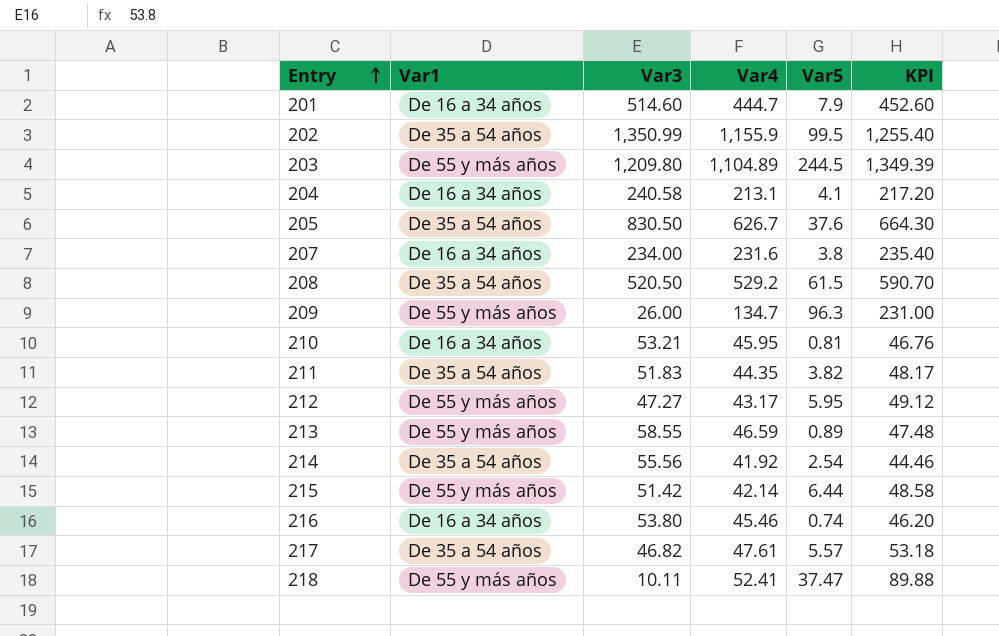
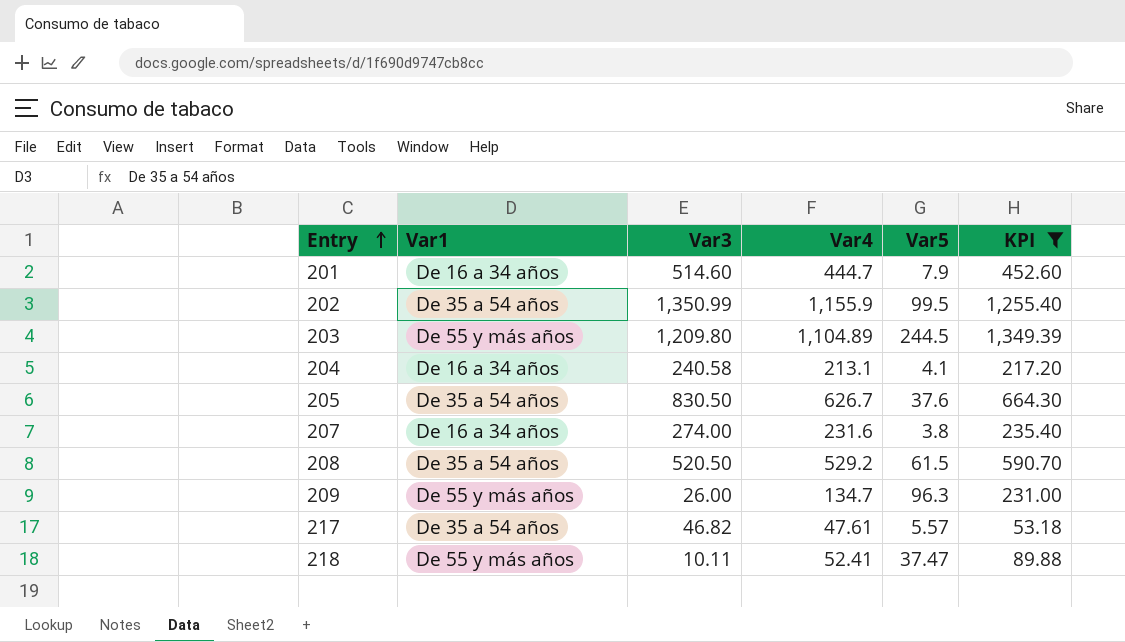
filter: none -> KPI >= 53.18
207 | Var3: 234.00 -> 274.00

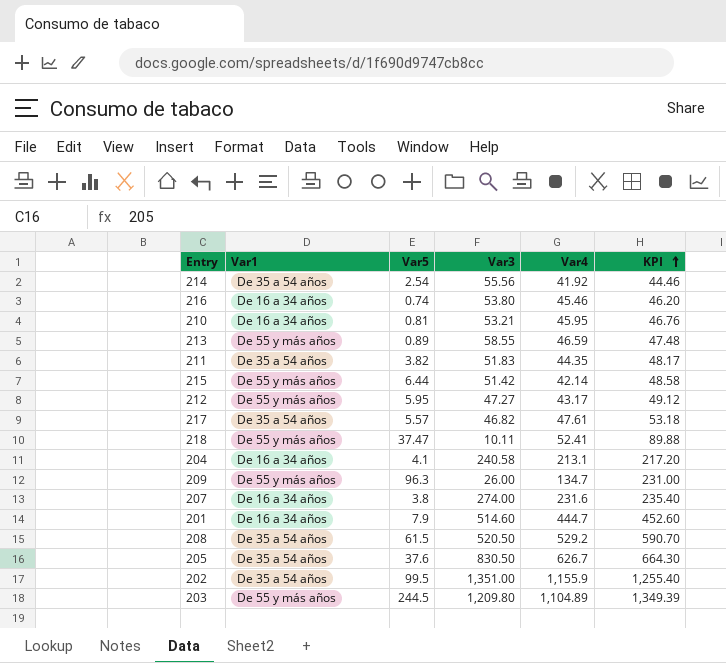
filter: KPI >= 53.18 -> none
row order: Entry ascending -> KPI ascending
column Var5 | position: 5 -> 3
202 | Var3: 1,350.99 -> 1,351.00

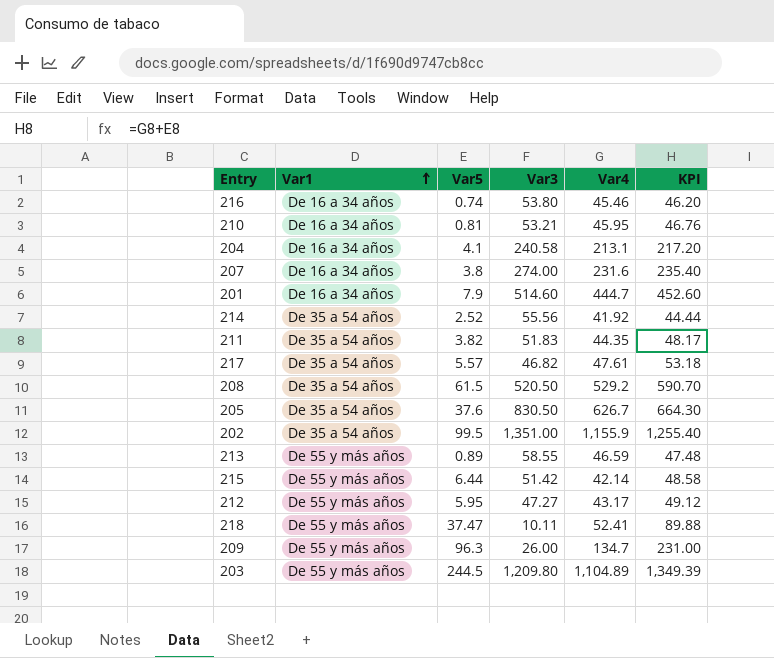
row order: KPI ascending -> Var1 ascending
214 | Var5: 2.54 -> 2.52
214 | KPI: 44.46 -> 44.44

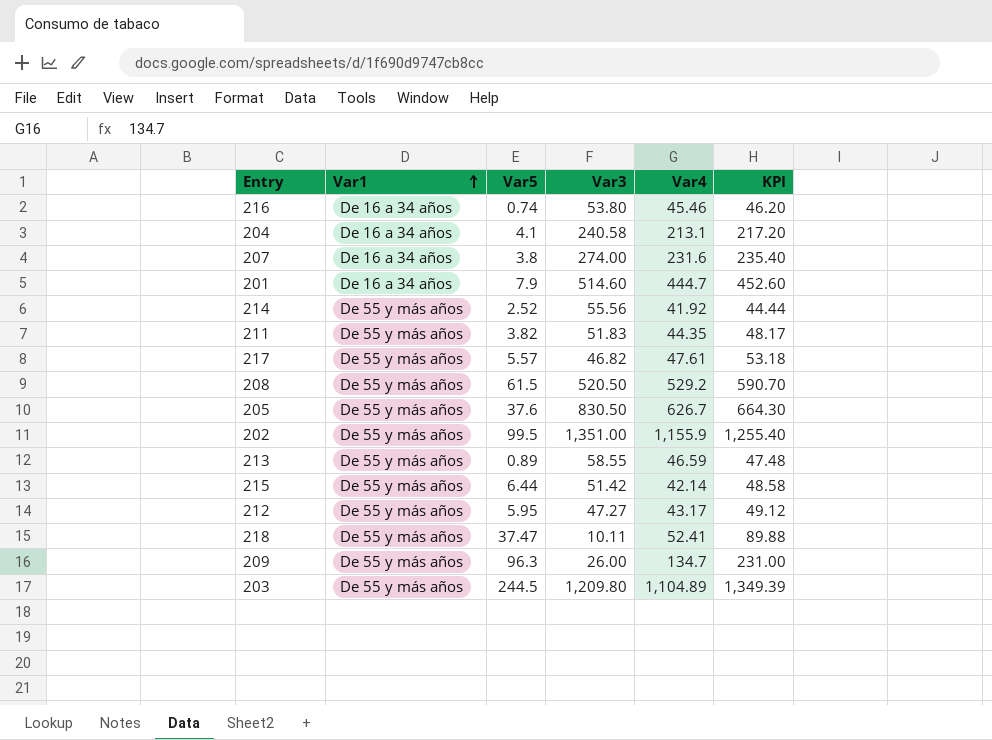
row 210: De 16 a 34 años | 0.81 | 53.21 | 45.95 | 46.76 -> none
214 | Var1: De 35 a 54 años -> De 55 y más años
211 | Var1: De 35 a 54 años -> De 55 y más años
217 | Var1: De 35 a 54 años -> De 55 y más años
208 | Var1: De 35 a 54 años -> De 55 y más años
205 | Var1: De 35 a 54 años -> De 55 y más años
202 | Var1: De 35 a 54 años -> De 55 y más años

